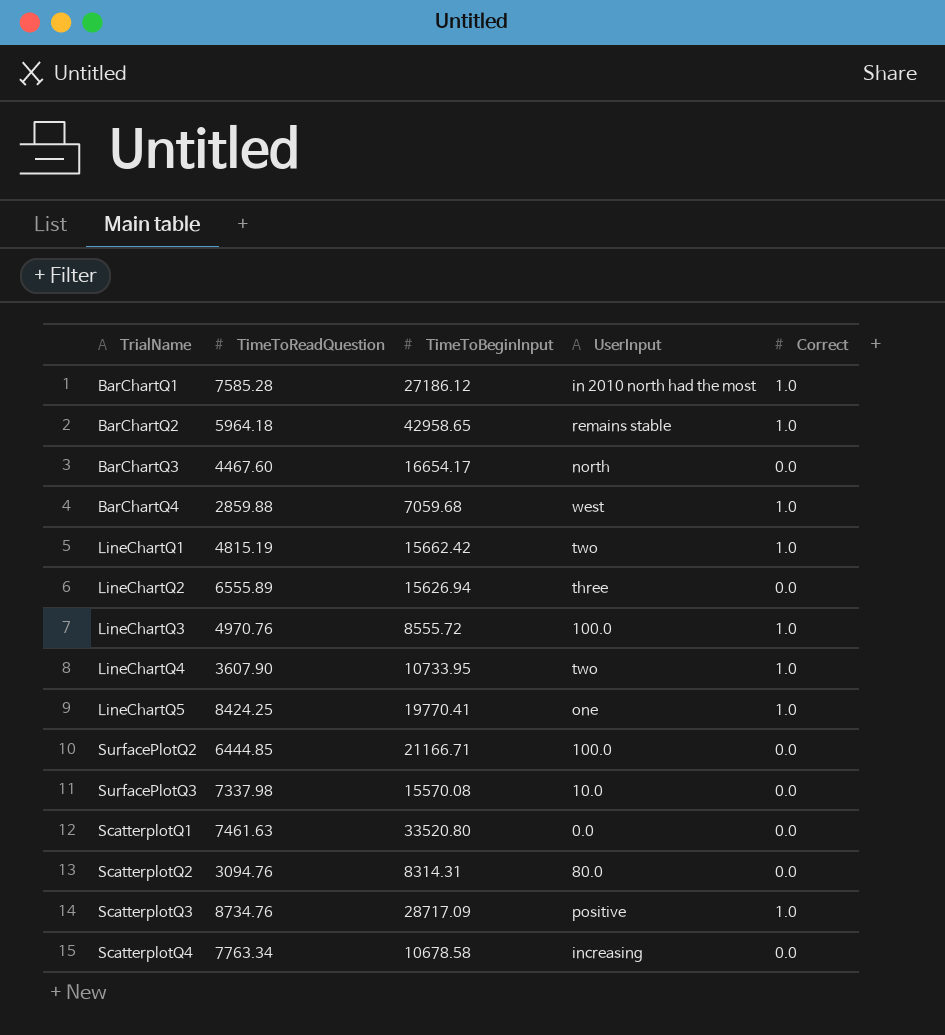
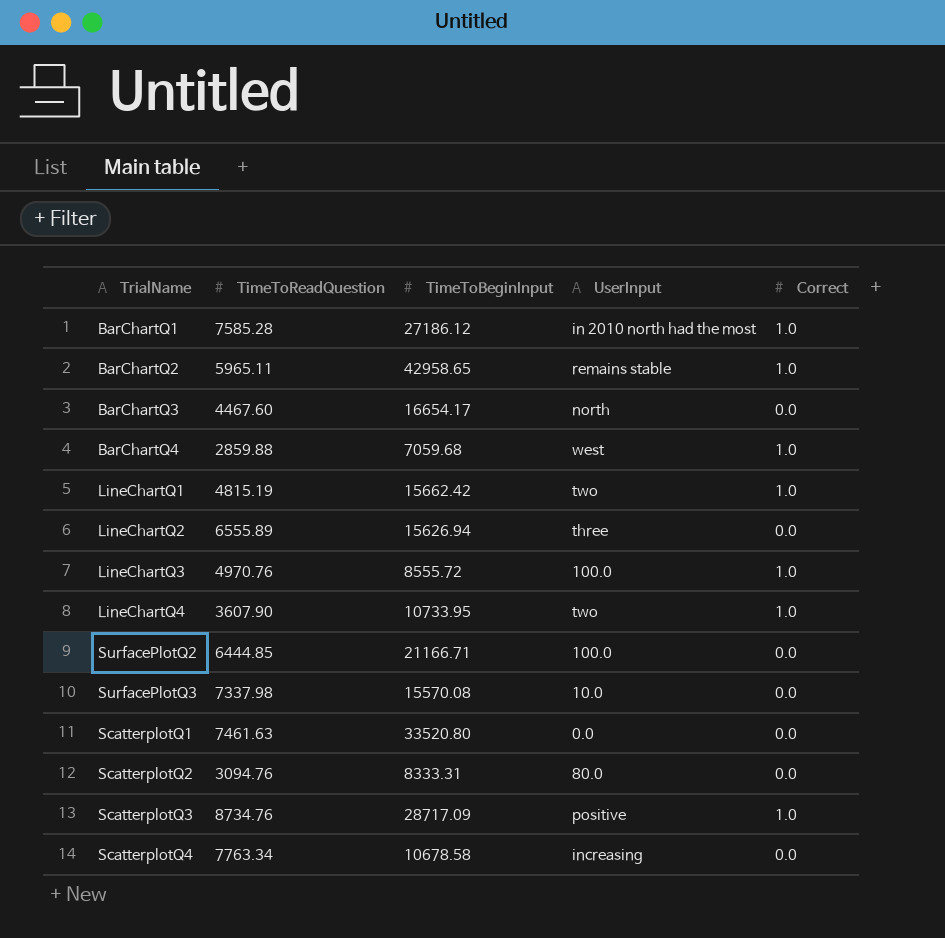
row LineChartQ5: 8424.25 | 19770.41 | one | 1.0 -> none
BarChartQ2 | TimeToReadQuestion: 5964.18 -> 5965.11
ScatterplotQ2 | TimeToBeginInput: 8314.31 -> 8333.31

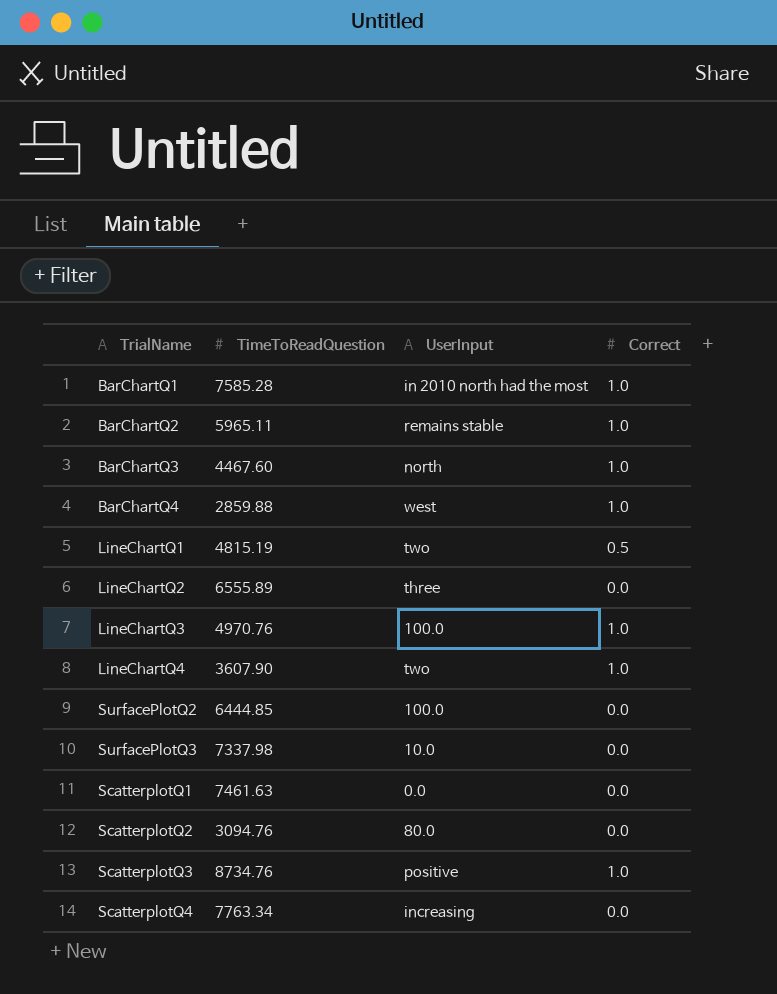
column TimeToBeginInput | position: 3 -> none
BarChartQ3 | Correct: 0.0 -> 1.0
LineChartQ1 | Correct: 1.0 -> 0.5

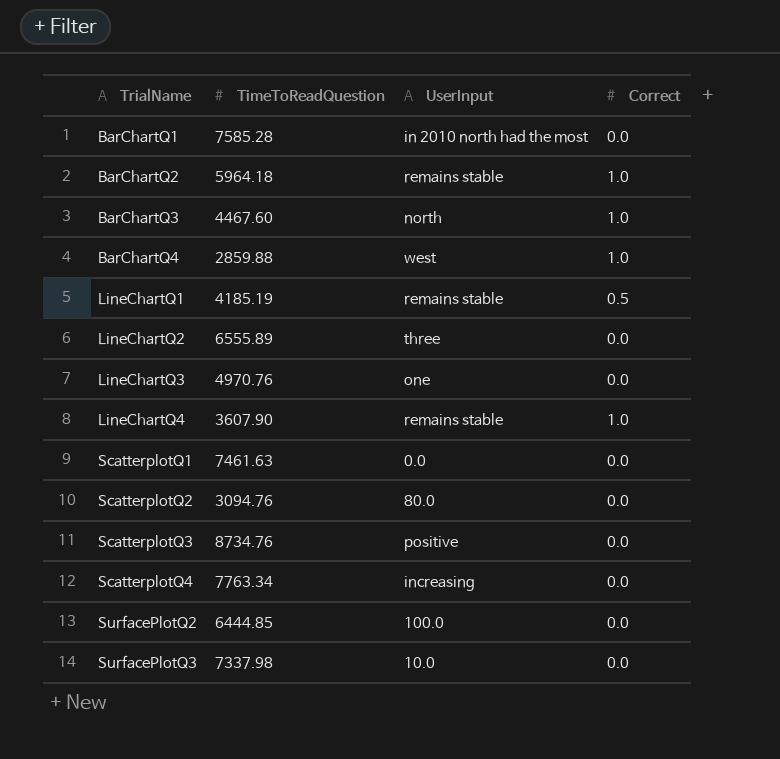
row order: none -> TrialName ascending
BarChartQ1 | Correct: 1.0 -> 0.0
BarChartQ2 | TimeToReadQuestion: 5965.11 -> 5964.18
LineChartQ1 | TimeToReadQuestion: 4815.19 -> 4185.19
LineChartQ1 | UserInput: two -> remains stable
LineChartQ3 | UserInput: 100.0 -> one
LineChartQ3 | Correct: 1.0 -> 0.0
LineChartQ4 | UserInput: two -> remains stable
ScatterplotQ3 | Correct: 1.0 -> 0.0

